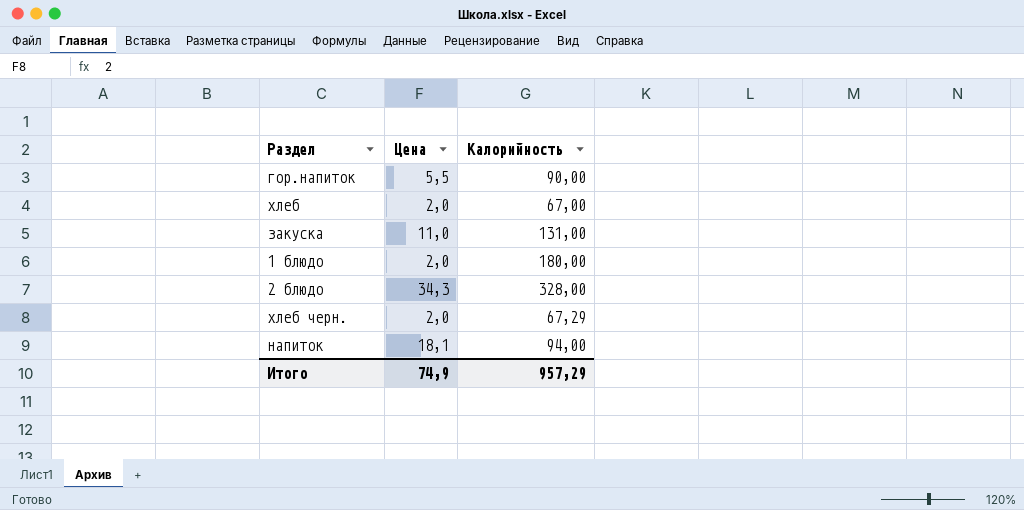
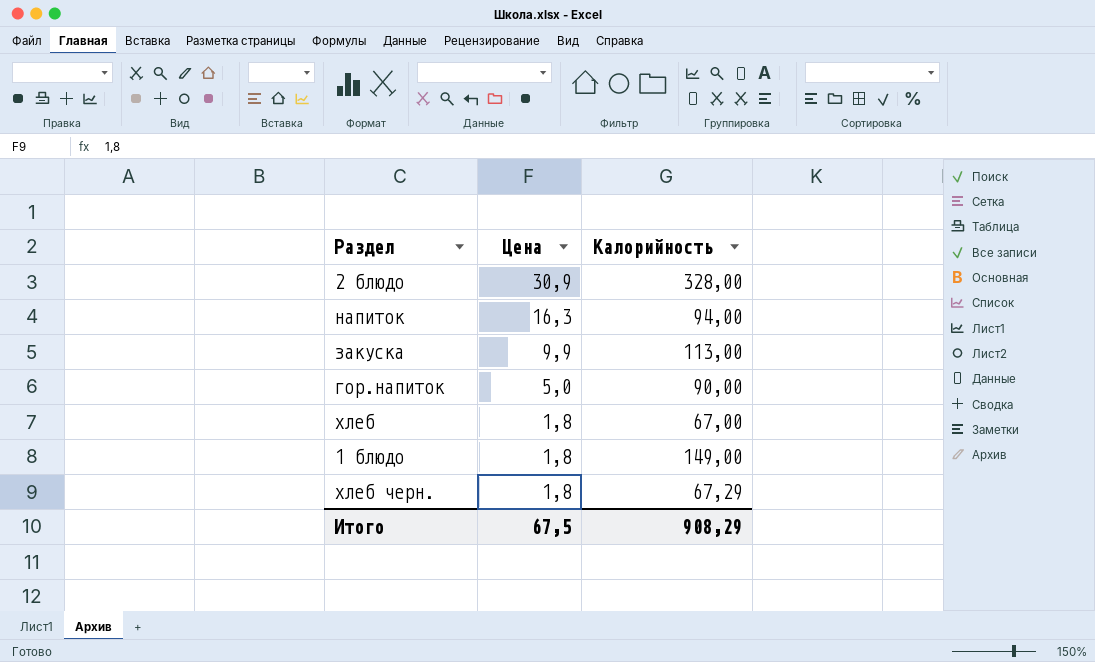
row order: none -> Цена descending
2 блюдо | Цена: 34,3 -> 30,9
напиток | Цена: 18,1 -> 16,3
закуска | Цена: 11,0 -> 9,9
закуска | Калорийность: 131,00 -> 113,00
гор.напиток | Цена: 5,5 -> 5,0
хлеб | Цена: 2,0 -> 1,8
1 блюдо | Цена: 2,0 -> 1,8
1 блюдо | Калорийность: 180,00 -> 149,00
хлеб черн. | Цена: 2,0 -> 1,8
Итого | Цена: 74,9 -> 67,5
Итого | Калорийность: 957,29 -> 908,29

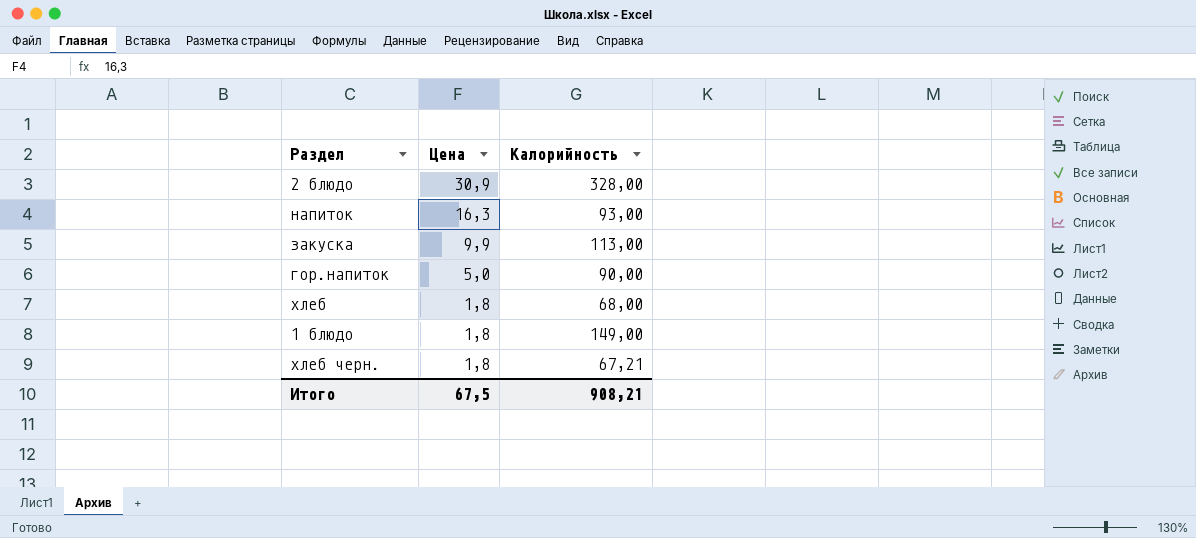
напиток | Калорийность: 94,00 -> 93,00
хлеб | Калорийность: 67,00 -> 68,00
хлеб черн. | Калорийность: 67,29 -> 67,21
Итого | Калорийность: 908,29 -> 908,21

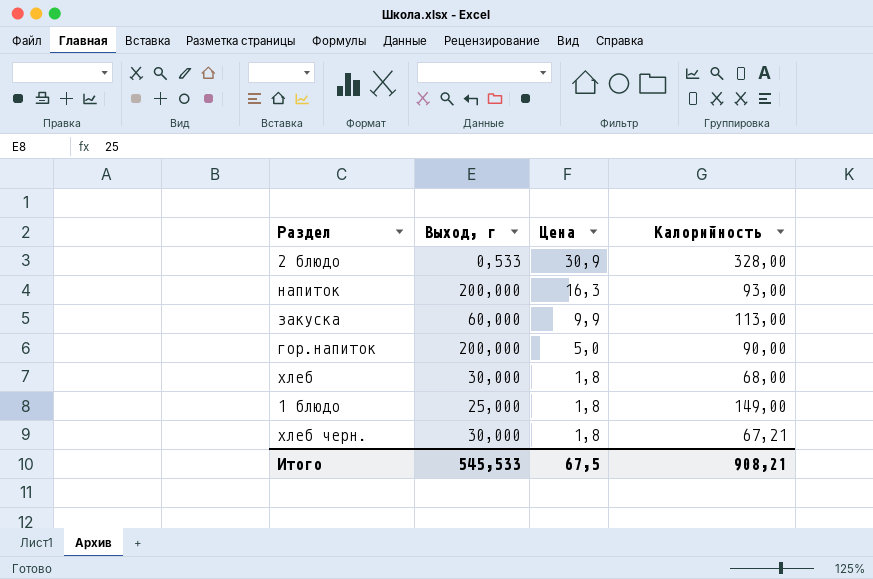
column Выход, г | position: none -> 2

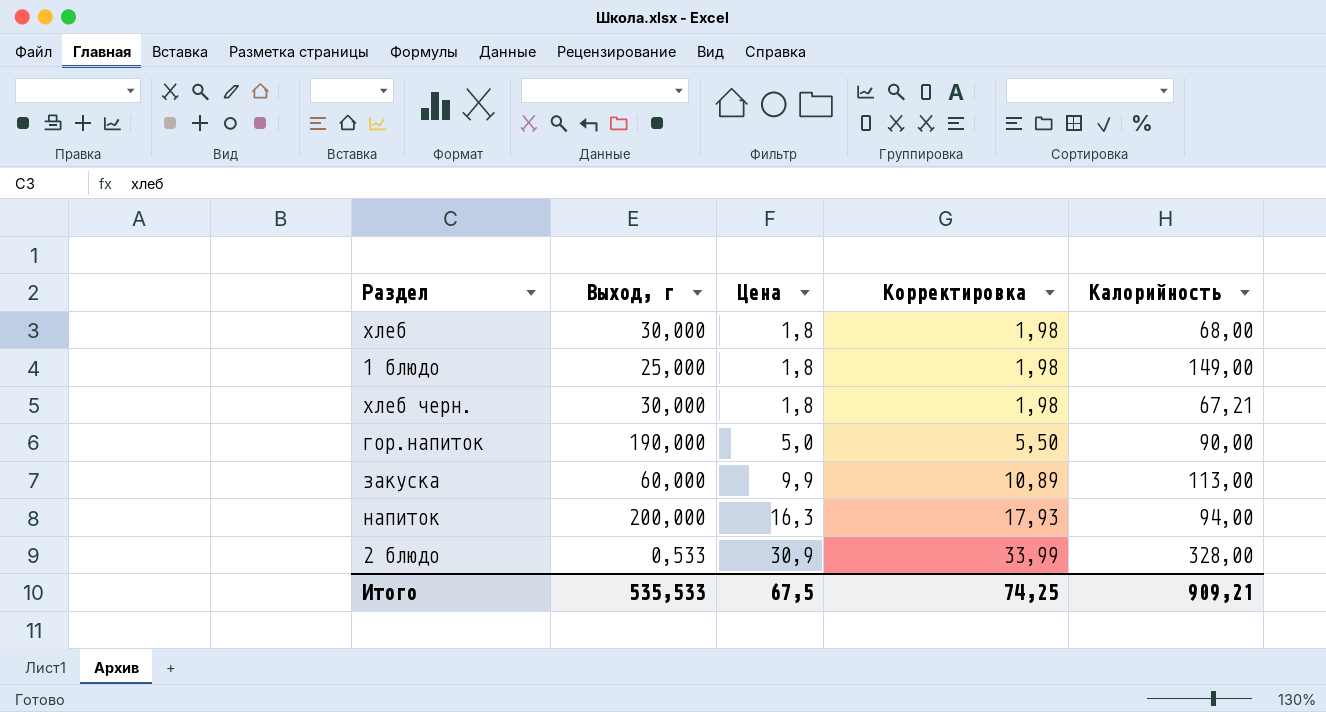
row order: Цена descending -> Цена ascending
column Корректировка | formula: none -> [Цена] * 1,1
гор.напиток | Выход, г: 200,000 -> 190,000
напиток | Калорийность: 93,00 -> 94,00
Итого | Выход, г: 545,533 -> 535,533
Итого | Калорийность: 908,21 -> 909,21

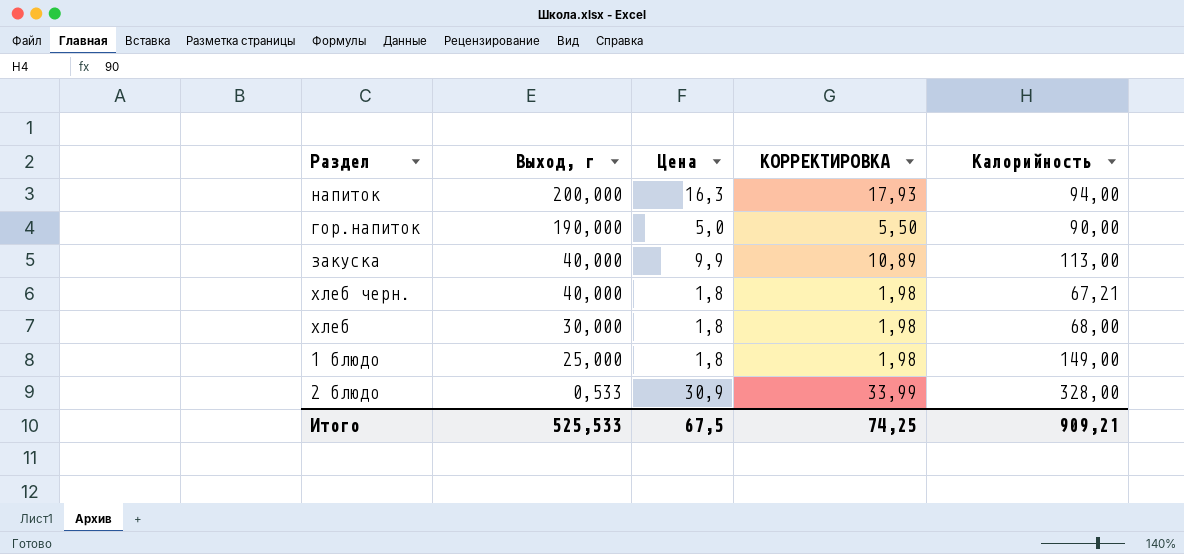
row order: Цена ascending -> Выход, г descending
column name: Корректировка -> КОРРЕКТИРОВКА
закуска | Выход, г: 60,000 -> 40,000
хлеб черн. | Выход, г: 30,000 -> 40,000
Итого | Выход, г: 535,533 -> 525,533

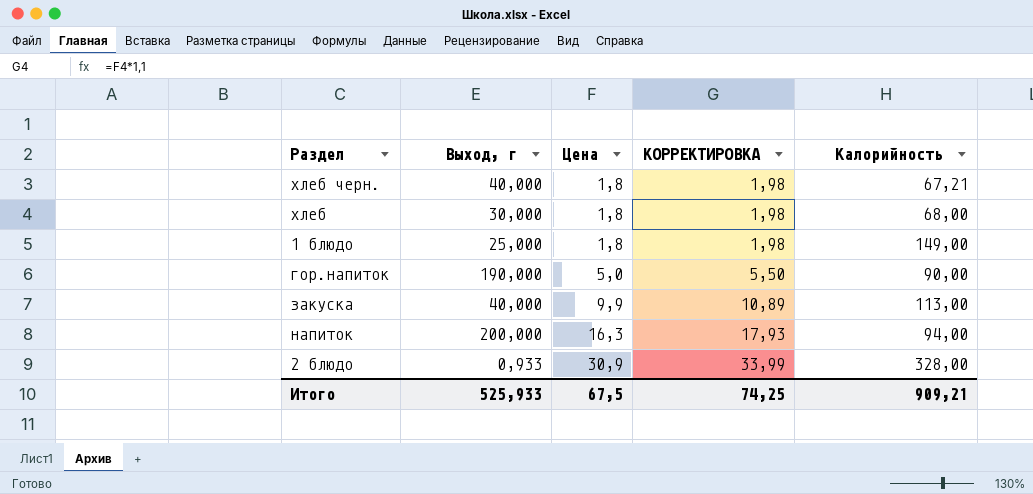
row order: Выход, г descending -> Цена ascending
2 блюдо | Выход, г: 0,533 -> 0,933
Итого | Выход, г: 525,533 -> 525,933

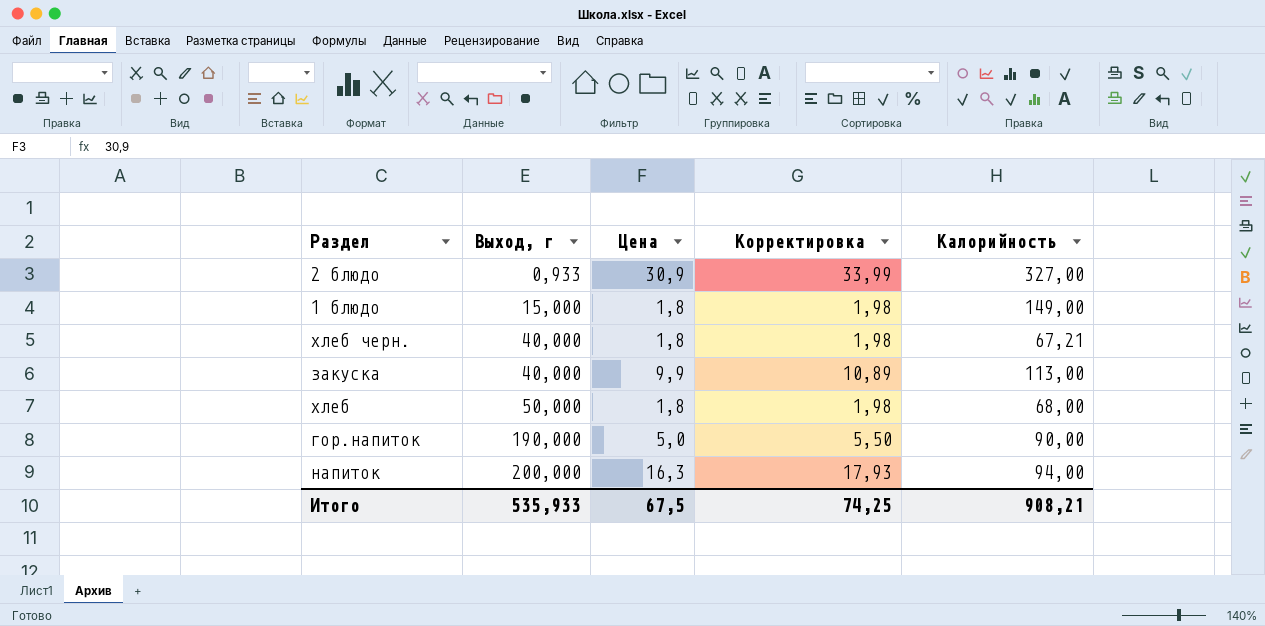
row order: Цена ascending -> Выход, г ascending
column name: КОРРЕКТИРОВКА -> Корректировка
2 блюдо | Калорийность: 328,00 -> 327,00
1 блюдо | Выход, г: 25,000 -> 15,000
хлеб | Выход, г: 30,000 -> 50,000
Итого | Выход, г: 525,933 -> 535,933
Итого | Калорийность: 909,21 -> 908,21

